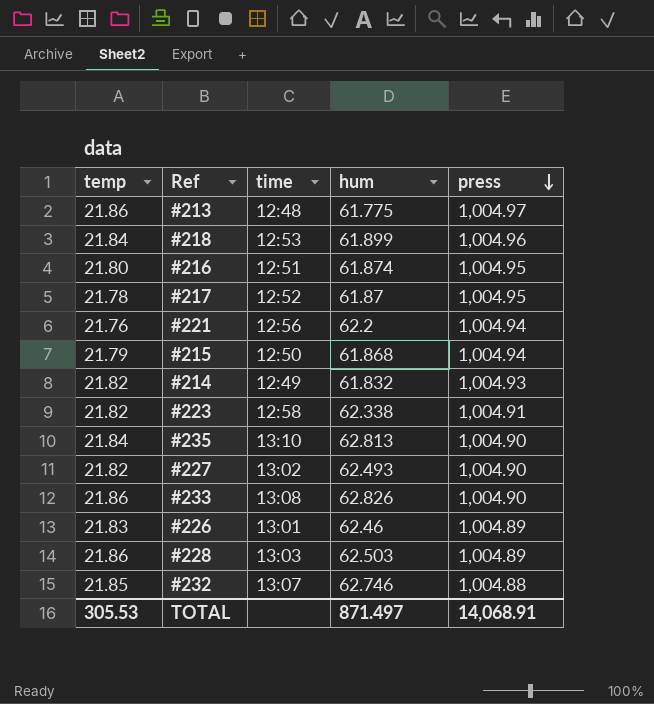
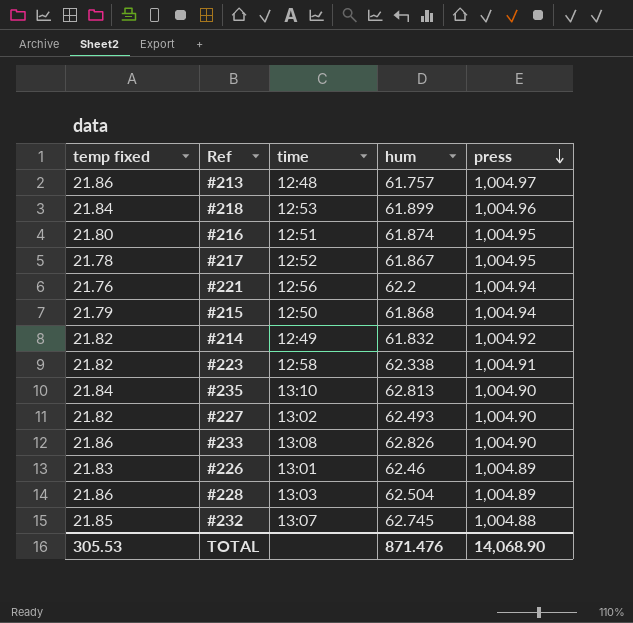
column name: temp -> temp fixed
#213 | hum: 61.775 -> 61.757
#217 | hum: 61.87 -> 61.867
#214 | press: 1,004.93 -> 1,004.92
#228 | hum: 62.503 -> 62.504
#232 | hum: 62.746 -> 62.745
TOTAL | hum: 871.497 -> 871.476
TOTAL | press: 14,068.91 -> 14,068.90

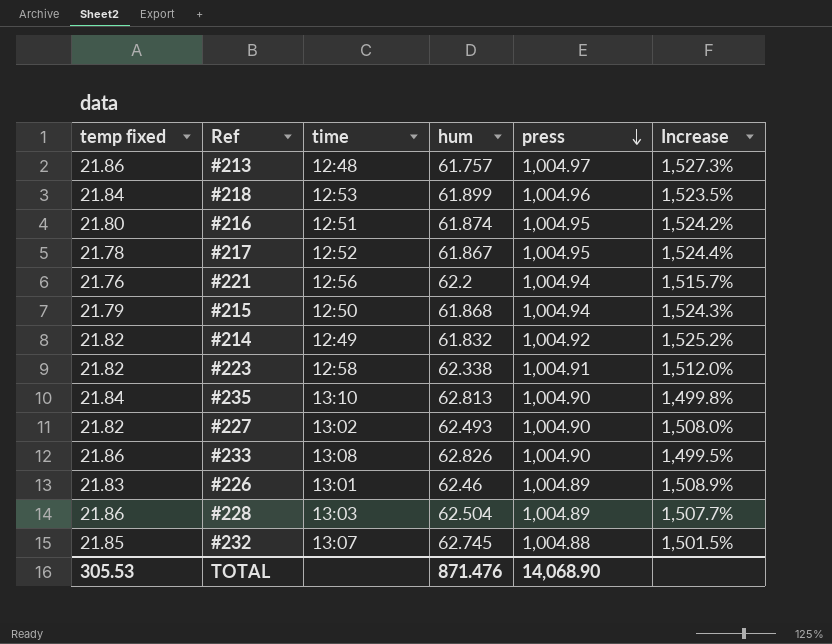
column Increase | formula: none -> ([press] - [hum]) / [hum]

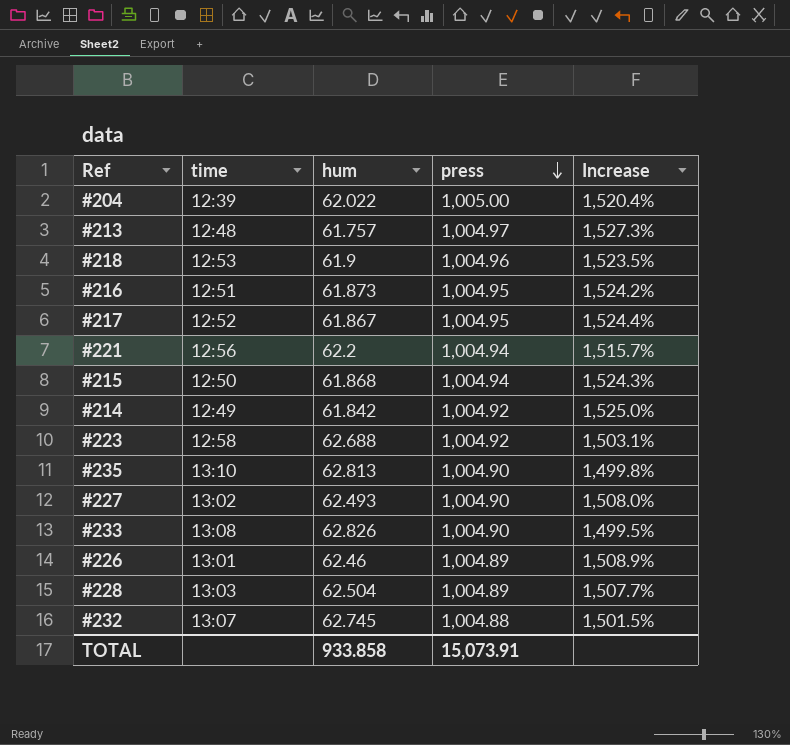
column temp fixed | position: 1 -> none
row #204: none -> 12:39 | 62.022 | 1,005.00 | 1,520.4%
#218 | hum: 61.899 -> 61.9
#216 | hum: 61.874 -> 61.873
#214 | hum: 61.832 -> 61.842
#214 | Increase: 1,525.2% -> 1,525.0%
#223 | hum: 62.338 -> 62.688
#223 | press: 1,004.91 -> 1,004.92
#223 | Increase: 1,512.0% -> 1,503.1%
TOTAL | hum: 871.476 -> 933.858
TOTAL | press: 14,068.90 -> 15,073.91

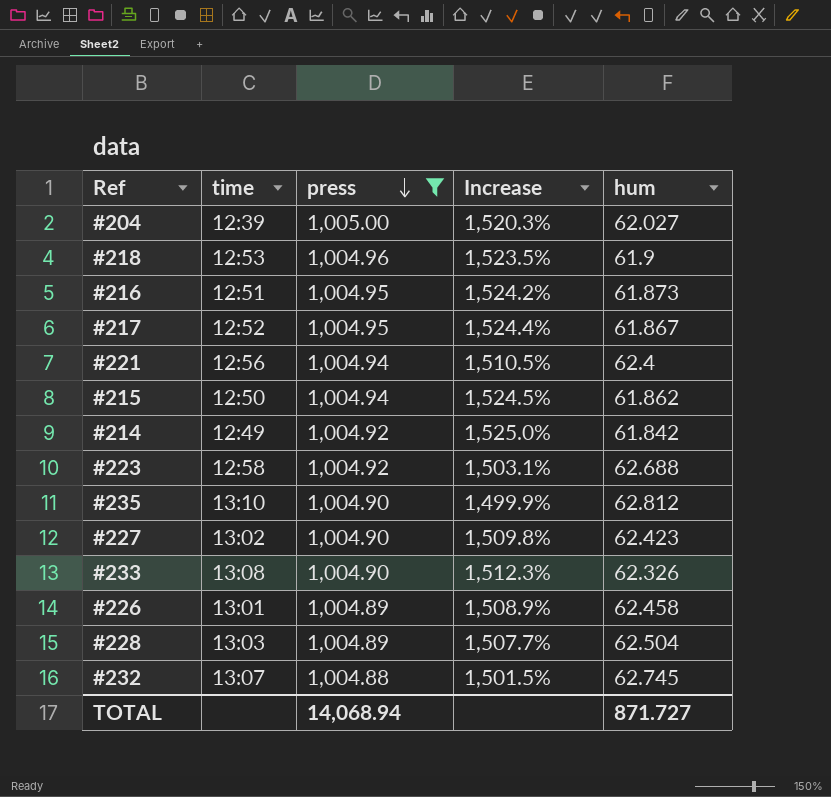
filter: none -> press != 1,004.97
column hum | position: 3 -> 5
#204 | Increase: 1,520.4% -> 1,520.3%
#204 | hum: 62.022 -> 62.027
#221 | Increase: 1,515.7% -> 1,510.5%
#221 | hum: 62.2 -> 62.4
#215 | Increase: 1,524.3% -> 1,524.5%
#215 | hum: 61.868 -> 61.862
#235 | Increase: 1,499.8% -> 1,499.9%
#235 | hum: 62.813 -> 62.812
#227 | Increase: 1,508.0% -> 1,509.8%
#227 | hum: 62.493 -> 62.423
#233 | Increase: 1,499.5% -> 1,512.3%
#233 | hum: 62.826 -> 62.326
#226 | hum: 62.46 -> 62.458
TOTAL | press: 15,073.91 -> 14,068.94
TOTAL | hum: 933.858 -> 871.727

